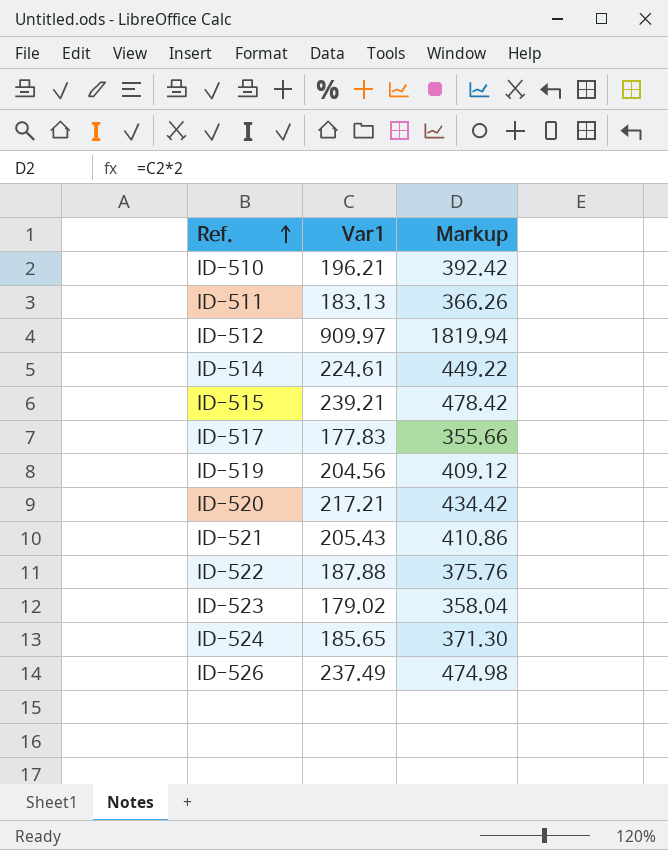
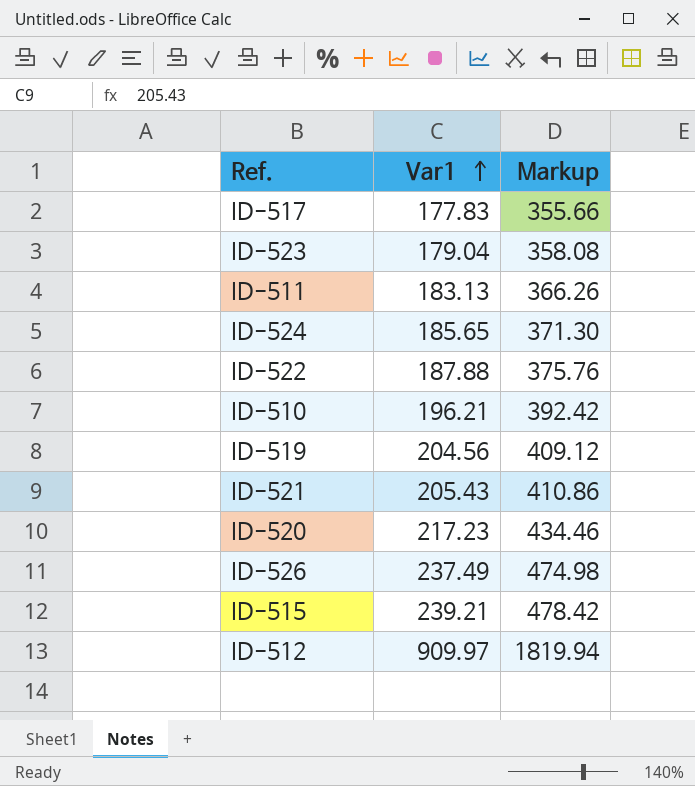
row order: Ref. ascending -> Var1 ascending
row ID-514: 224.61 | 449.22 -> none
ID-523 | Var1: 179.02 -> 179.04
ID-523 | Markup: 358.04 -> 358.08
ID-520 | Var1: 217.21 -> 217.23
ID-520 | Markup: 434.42 -> 434.46

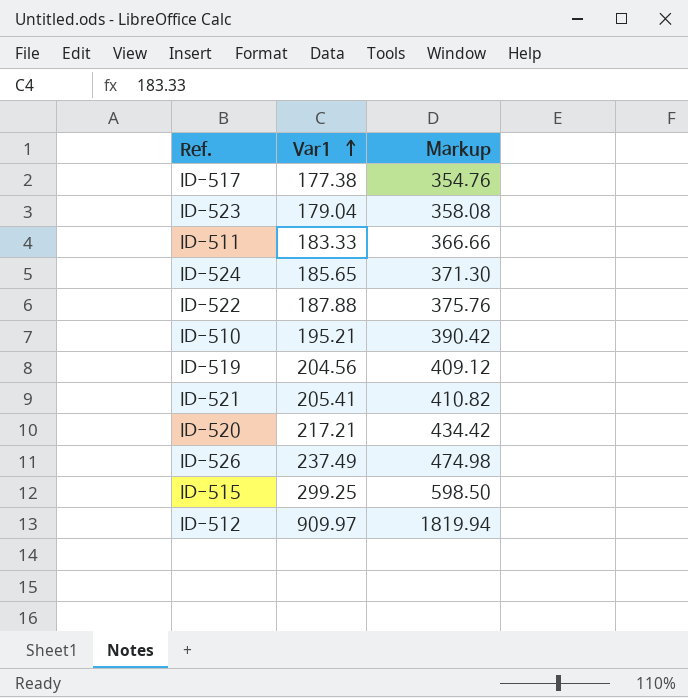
ID-517 | Var1: 177.83 -> 177.38
ID-517 | Markup: 355.66 -> 354.76
ID-511 | Var1: 183.13 -> 183.33
ID-511 | Markup: 366.26 -> 366.66
ID-510 | Var1: 196.21 -> 195.21
ID-510 | Markup: 392.42 -> 390.42
ID-521 | Var1: 205.43 -> 205.41
ID-521 | Markup: 410.86 -> 410.82
ID-520 | Var1: 217.23 -> 217.21
ID-520 | Markup: 434.46 -> 434.42
ID-515 | Var1: 239.21 -> 299.25
ID-515 | Markup: 478.42 -> 598.50

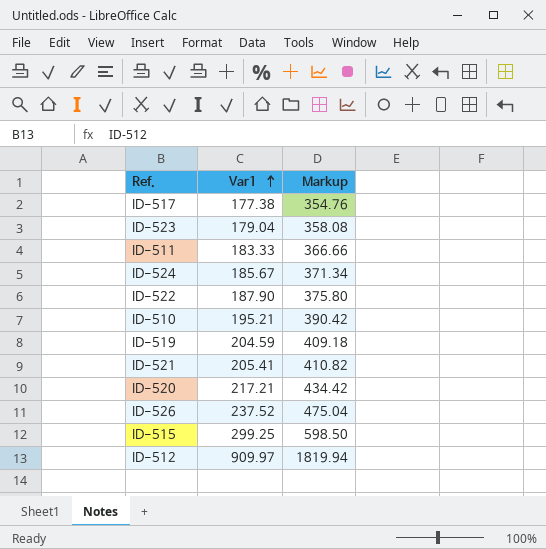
ID-524 | Var1: 185.65 -> 185.67
ID-524 | Markup: 371.30 -> 371.34
ID-522 | Var1: 187.88 -> 187.90
ID-522 | Markup: 375.76 -> 375.80
ID-519 | Var1: 204.56 -> 204.59
ID-519 | Markup: 409.12 -> 409.18
ID-526 | Var1: 237.49 -> 237.52
ID-526 | Markup: 474.98 -> 475.04

